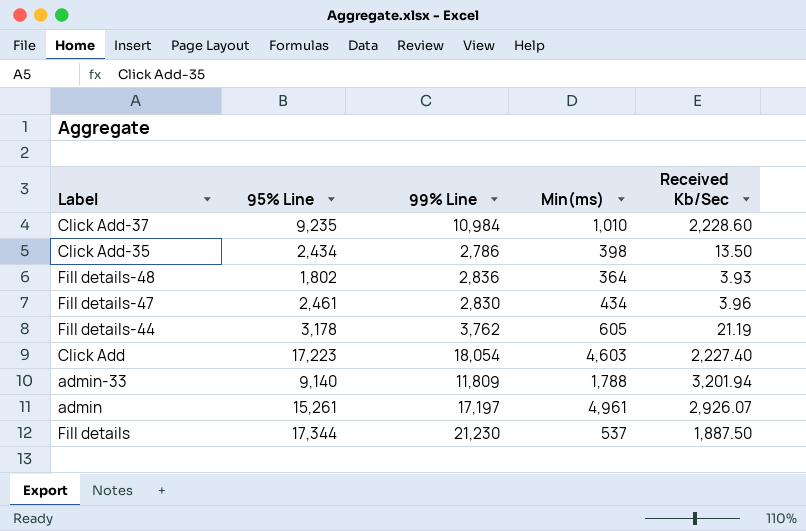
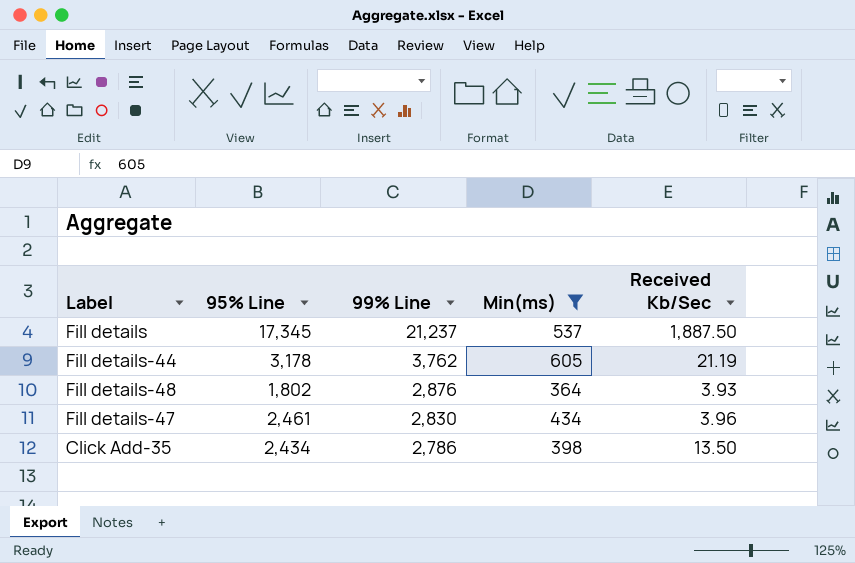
filter: none -> Min(ms) <= 605
row order: none -> 99% Line descending
Fill details | 95% Line: 17,344 -> 17,345
Fill details | 99% Line: 21,230 -> 21,237
Fill details-48 | 99% Line: 2,836 -> 2,876

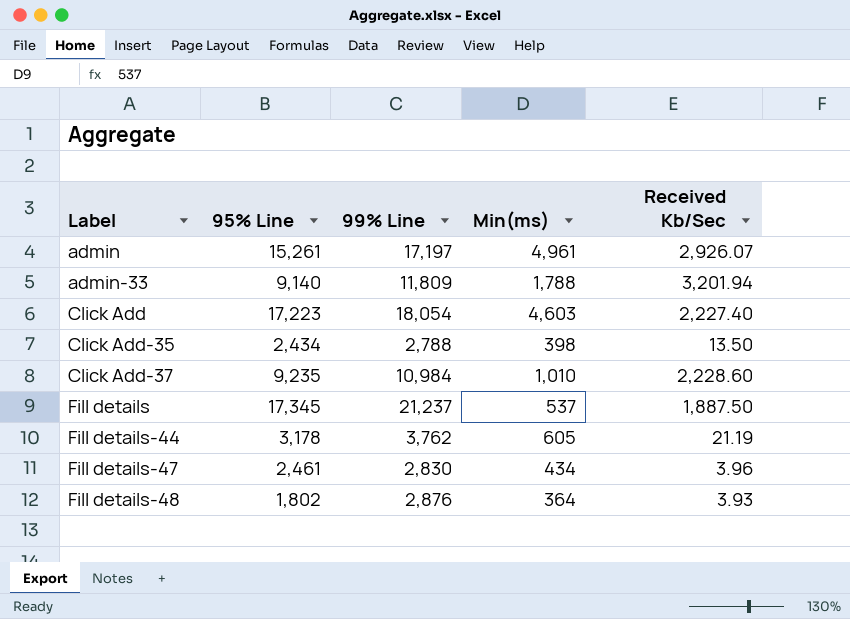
filter: Min(ms) <= 605 -> none
row order: 99% Line descending -> Label ascending
Click Add-35 | 99% Line: 2,786 -> 2,788

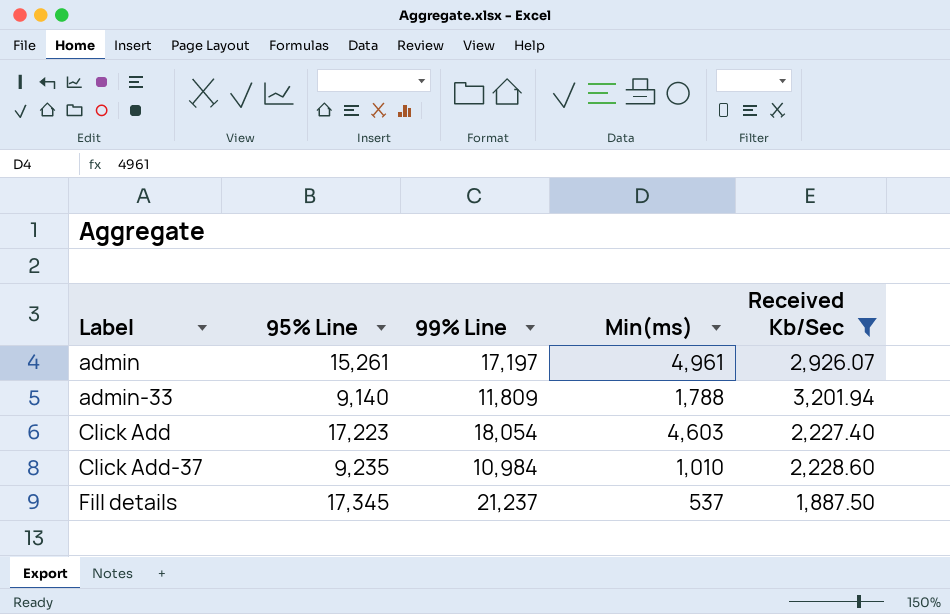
filter: none -> Received Kb/Sec >= 1,887.50

